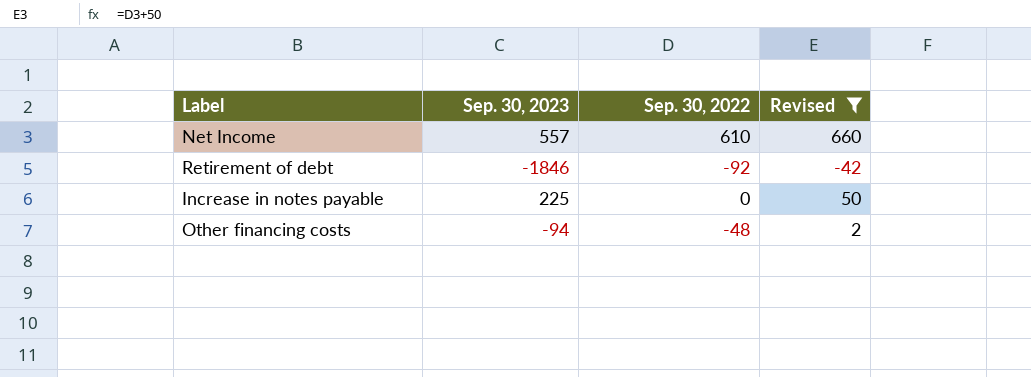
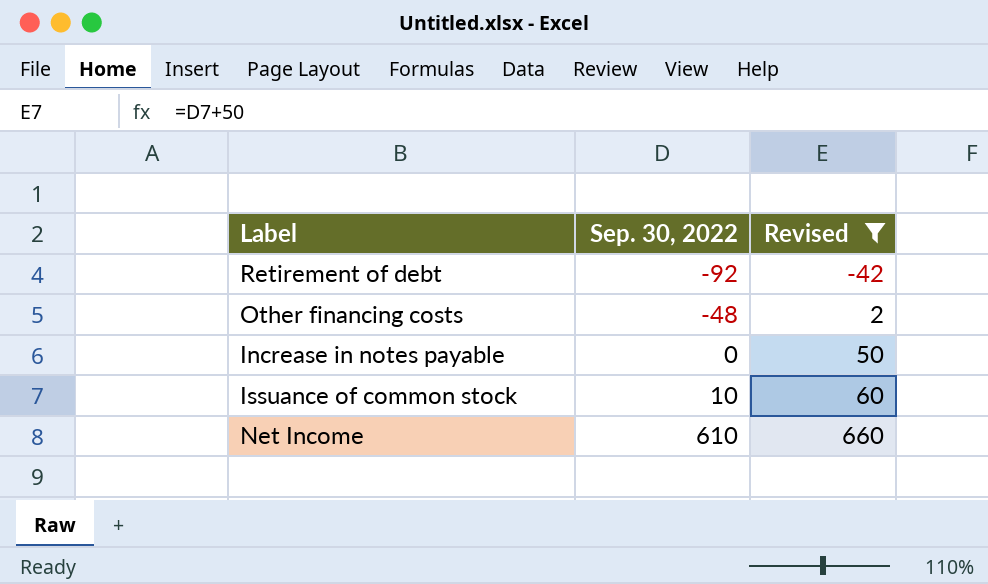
row order: none -> Sep. 30, 2022 ascending
column Sep. 30, 2023 | position: 2 -> none
row Issuance of common stock: none -> 10 | 60

